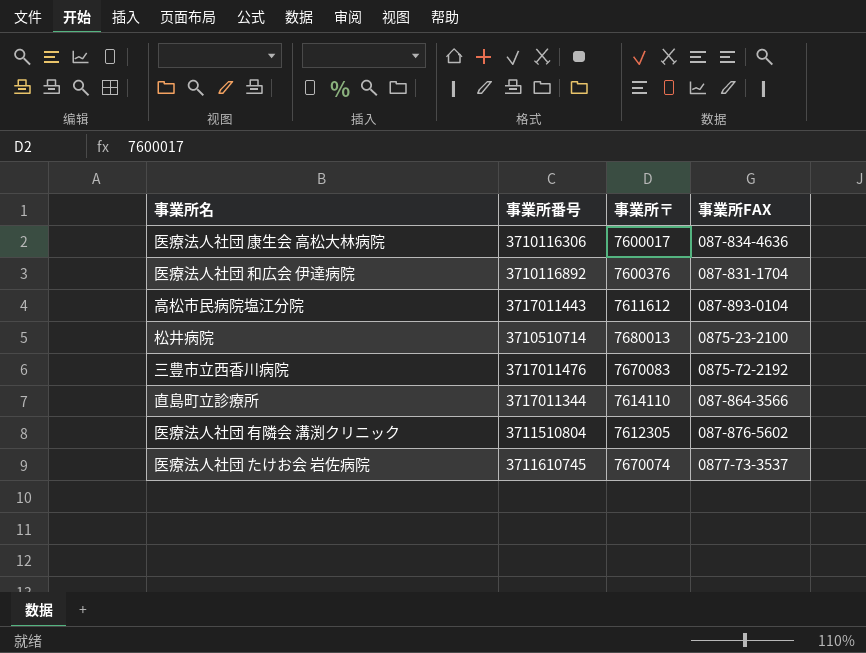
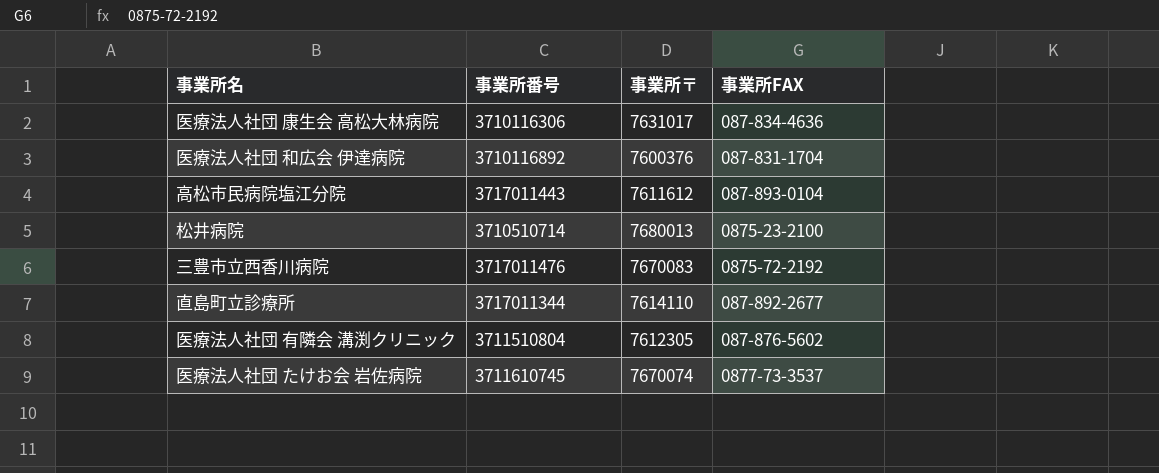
医療法人社団 康生会 高松大林病院 | 事業所〒: 7600017 -> 7631017
直島町立診療所 | 事業所FAX: 087-864-3566 -> 087-892-2677

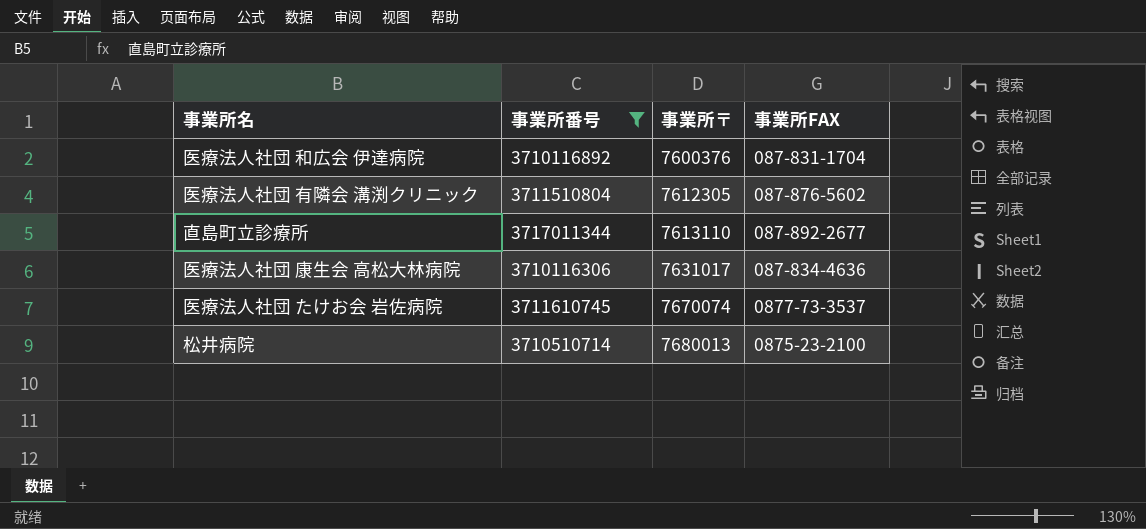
filter: none -> 事業所番号 <= 3717011344
row order: none -> 事業所〒 ascending
直島町立診療所 | 事業所〒: 7614110 -> 7613110

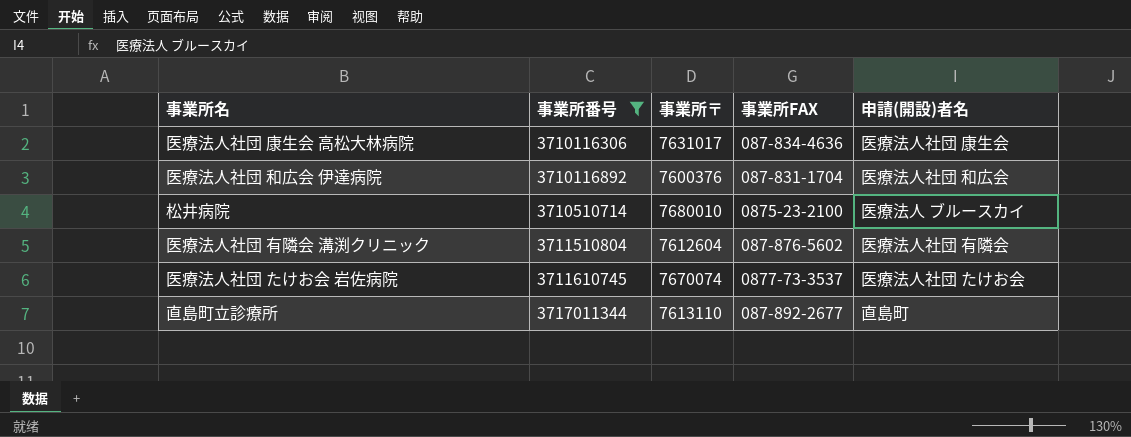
row order: 事業所〒 ascending -> 事業所番号 ascending
column 申請(開設)者名 | position: none -> 5
松井病院 | 事業所〒: 7680013 -> 7680010
医療法人社団 有隣会 溝渕クリニック | 事業所〒: 7612305 -> 7612604

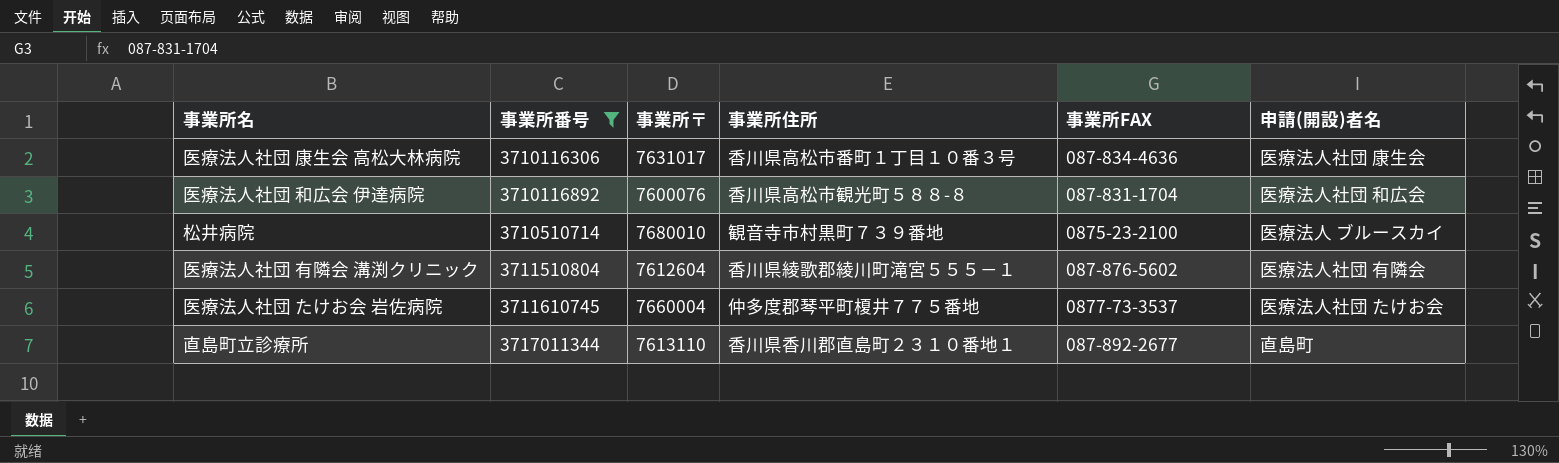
column 事業所住所 | position: none -> 4
医療法人社団 和広会 伊達病院 | 事業所〒: 7600376 -> 7600076
医療法人社団 たけお会 岩佐病院 | 事業所〒: 7670074 -> 7660004

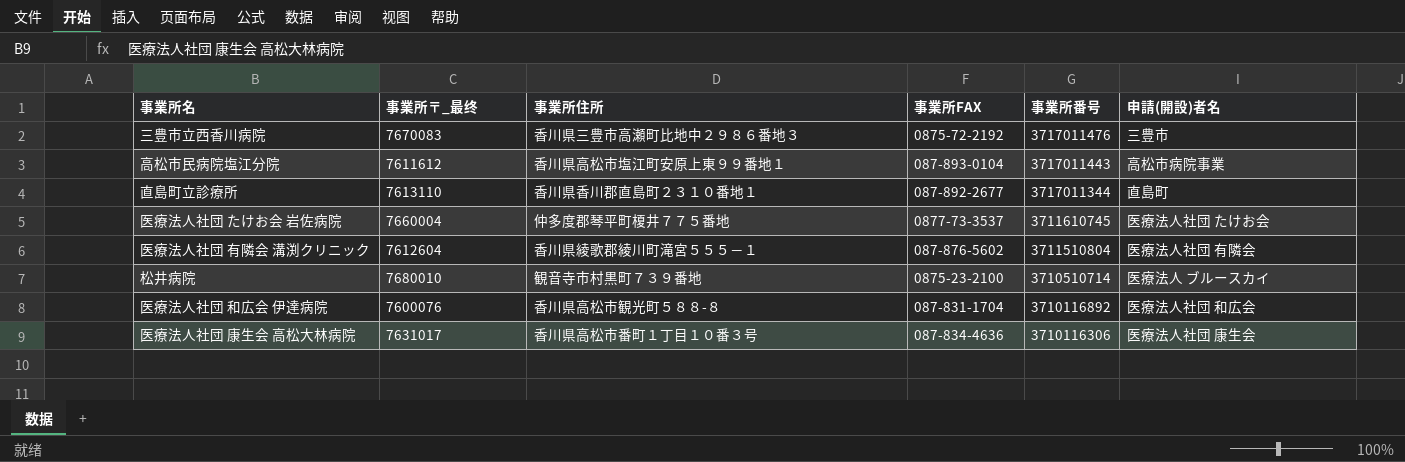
filter: 事業所番号 <= 3717011344 -> none
row order: 事業所番号 ascending -> 事業所番号 descending
column name: 事業所〒 -> 事業所〒_最终
column 事業所番号 | position: 2 -> 5

